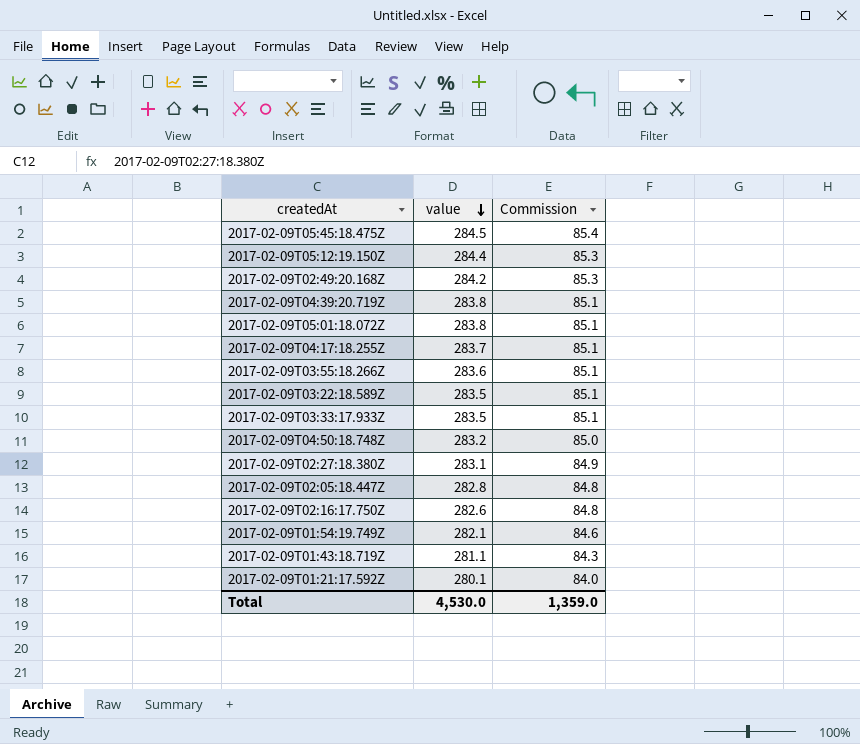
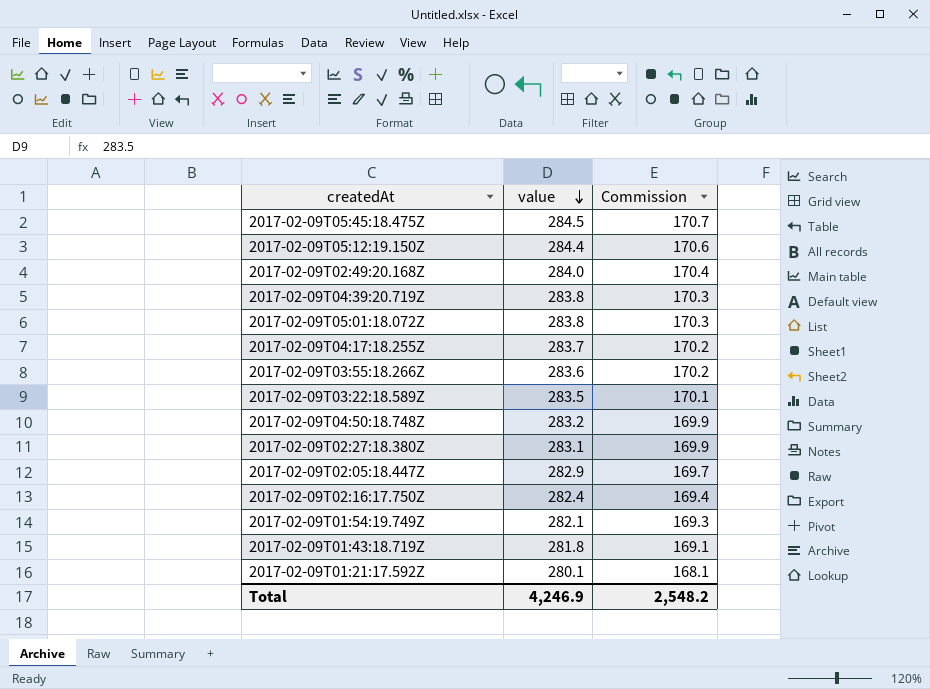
column Commission | formula: [value] * 0.3 -> [value] * 0.6
row 2017-02-09T03:33:17.933Z: 283.5 | 85.1 -> none
2017-02-09T02:49:20.168Z | value: 284.2 -> 284.0
2017-02-09T02:05:18.447Z | value: 282.8 -> 282.9
2017-02-09T02:16:17.750Z | value: 282.6 -> 282.4
2017-02-09T01:43:18.719Z | value: 281.1 -> 281.8
Total | value: 4,530.0 -> 4,246.9
Total | Commission: 1,359.0 -> 2,548.2

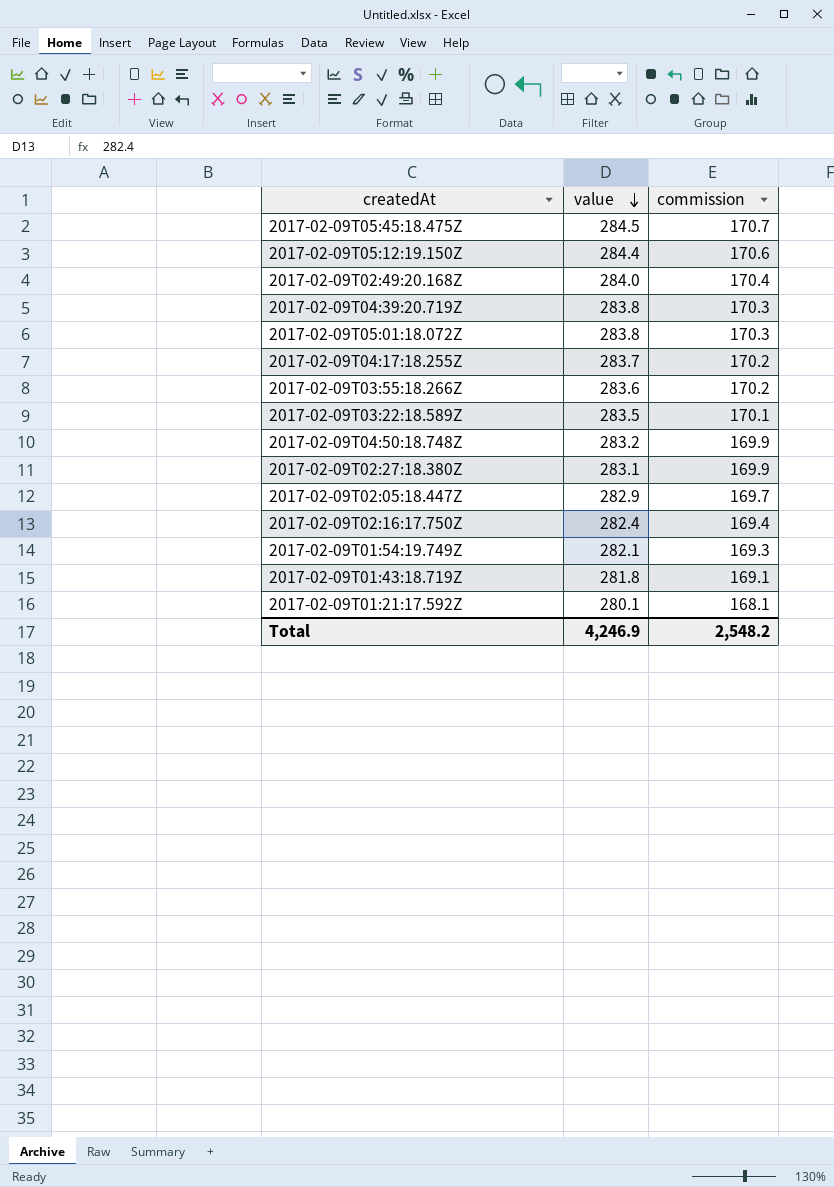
column name: Commission -> commission

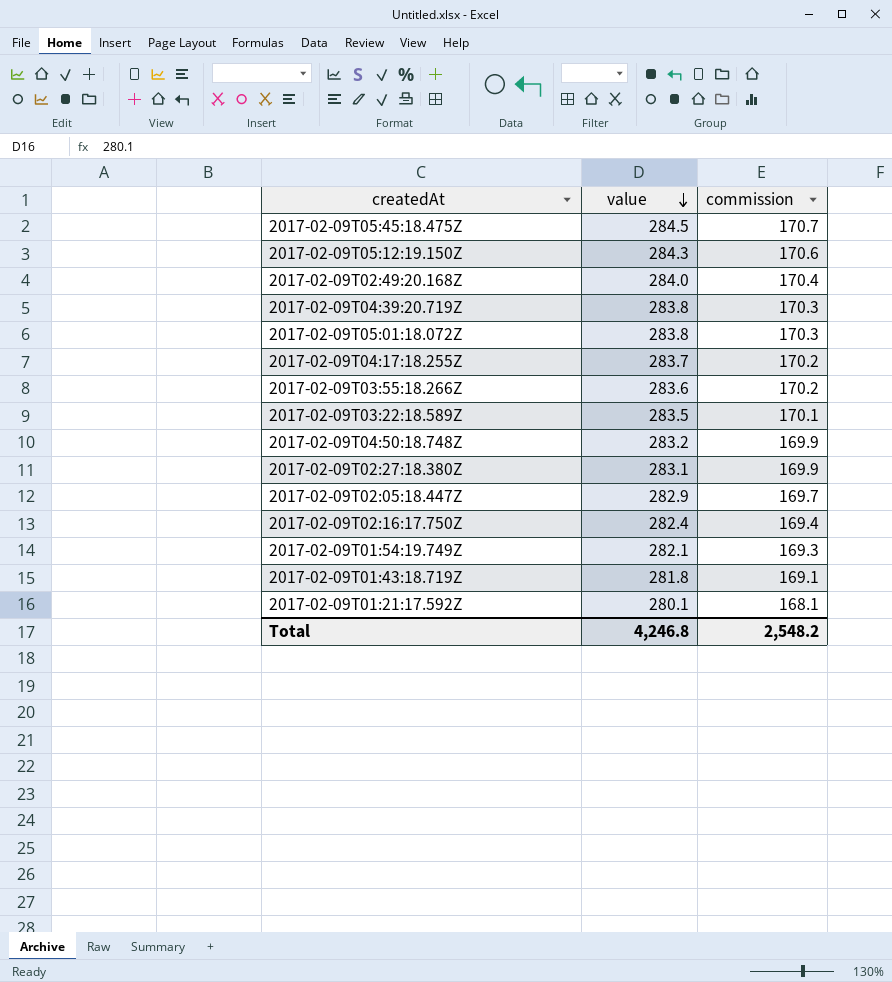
2017-02-09T05:12:19.150Z | value: 284.4 -> 284.3
Total | value: 4,246.9 -> 4,246.8

